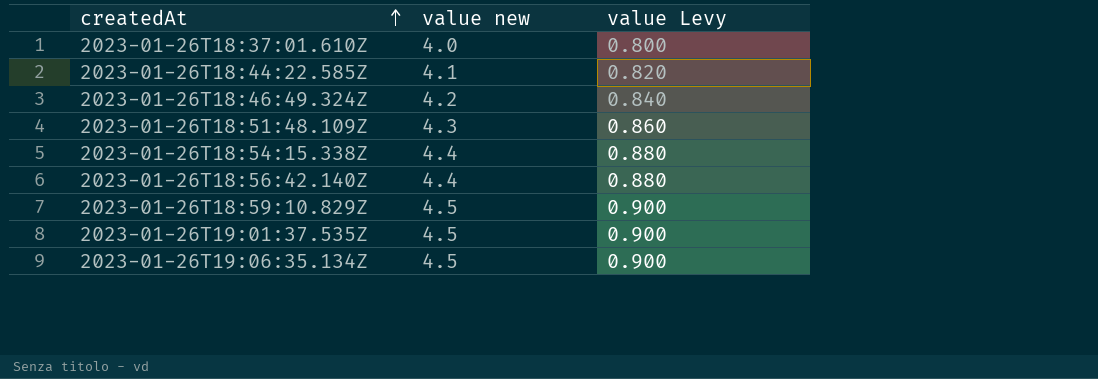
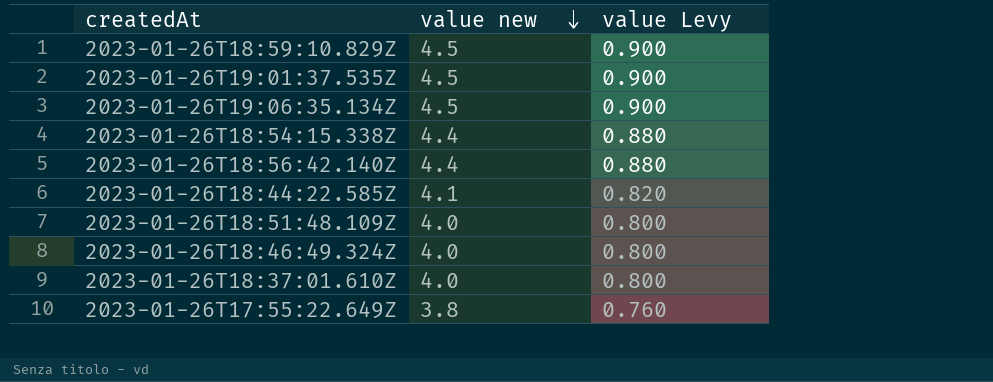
row order: createdAt ascending -> value new descending
2023-01-26T18:51:48.109Z | value new: 4.3 -> 4.0
2023-01-26T18:51:48.109Z | value Levy: 0.860 -> 0.800
2023-01-26T18:46:49.324Z | value new: 4.2 -> 4.0
2023-01-26T18:46:49.324Z | value Levy: 0.840 -> 0.800
row 2023-01-26T17:55:22.649Z: none -> 3.8 | 0.760

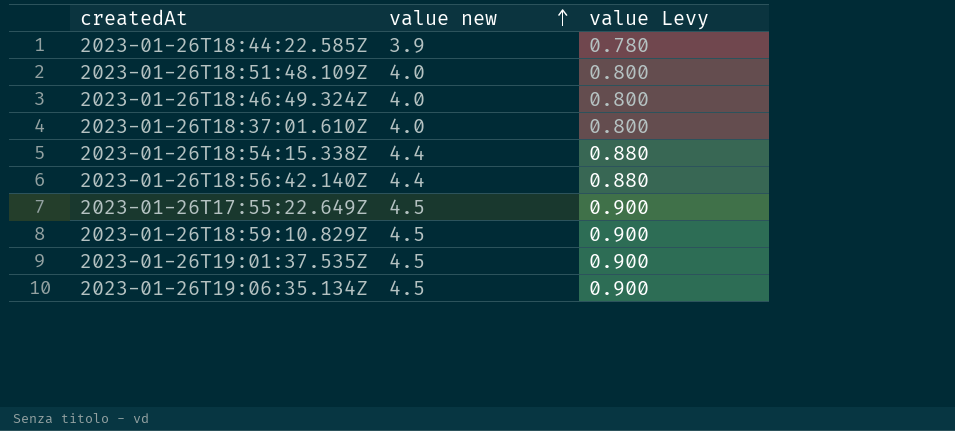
row order: value new descending -> value new ascending
2023-01-26T18:44:22.585Z | value new: 4.1 -> 3.9
2023-01-26T18:44:22.585Z | value Levy: 0.820 -> 0.780
2023-01-26T17:55:22.649Z | value new: 3.8 -> 4.5
2023-01-26T17:55:22.649Z | value Levy: 0.760 -> 0.900

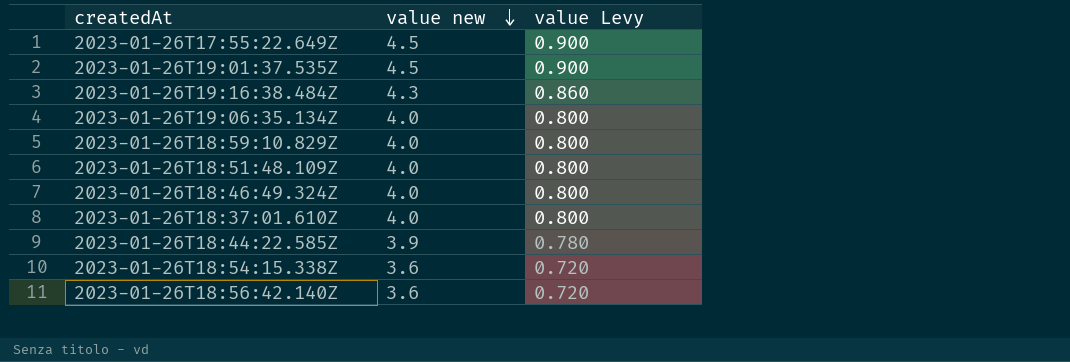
row order: value new ascending -> value new descending
row 2023-01-26T19:16:38.484Z: none -> 4.3 | 0.860
2023-01-26T19:06:35.134Z | value new: 4.5 -> 4.0
2023-01-26T19:06:35.134Z | value Levy: 0.900 -> 0.800
2023-01-26T18:59:10.829Z | value new: 4.5 -> 4.0
2023-01-26T18:59:10.829Z | value Levy: 0.900 -> 0.800
2023-01-26T18:54:15.338Z | value new: 4.4 -> 3.6
2023-01-26T18:54:15.338Z | value Levy: 0.880 -> 0.720
2023-01-26T18:56:42.140Z | value new: 4.4 -> 3.6
2023-01-26T18:56:42.140Z | value Levy: 0.880 -> 0.720

